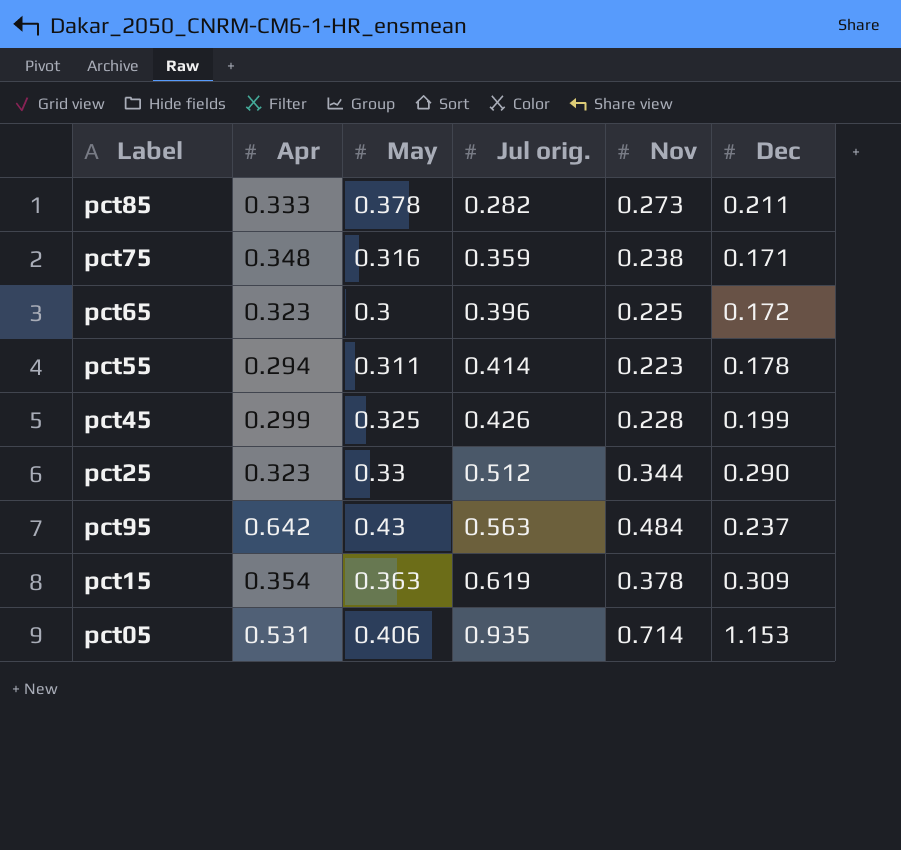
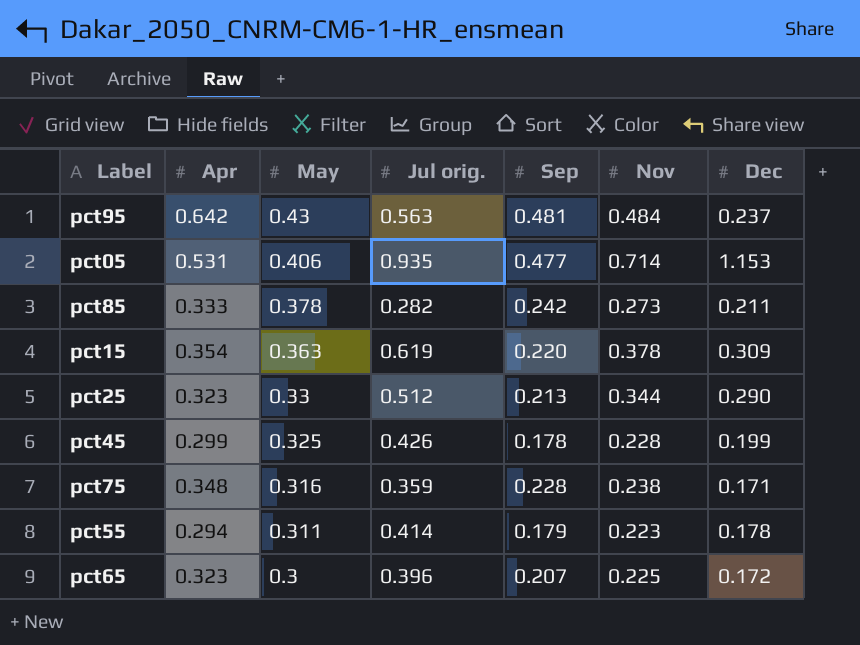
row order: Jul orig. ascending -> May descending
column Sep | position: none -> 5

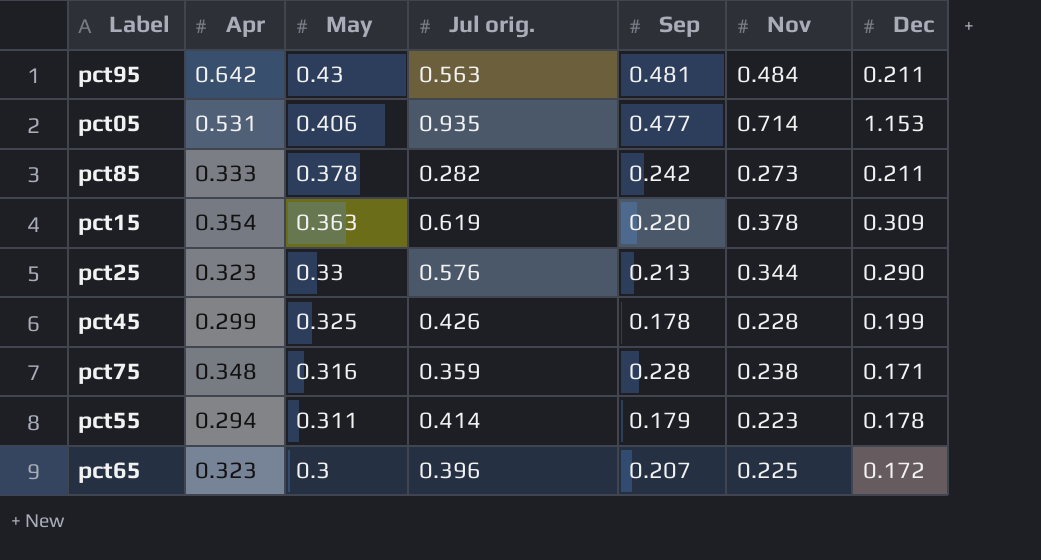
pct95 | Dec: 0.237 -> 0.211
pct25 | Jul orig.: 0.512 -> 0.576

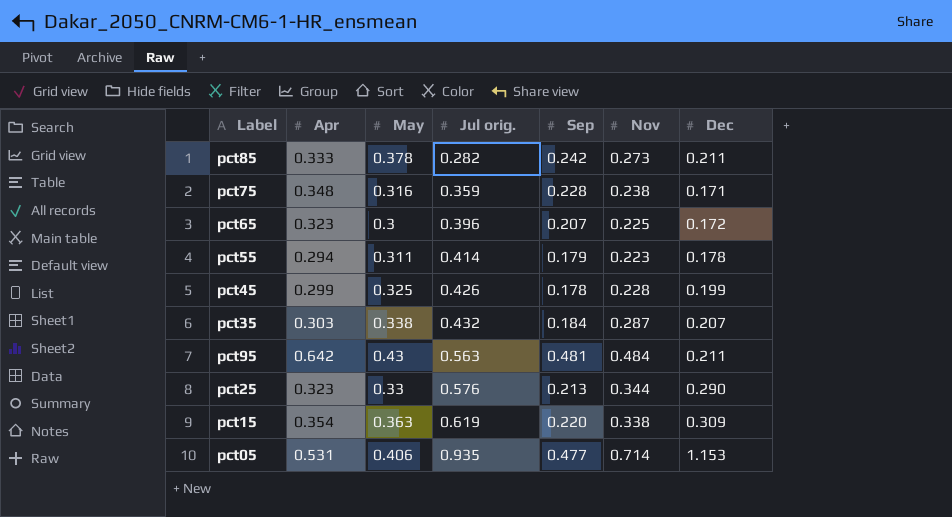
row order: May descending -> Jul orig. ascending
row pct35: none -> 0.303 | 0.338 | 0.432 | 0.184 | 0.287 | 0.207
pct15 | Nov: 0.378 -> 0.338

